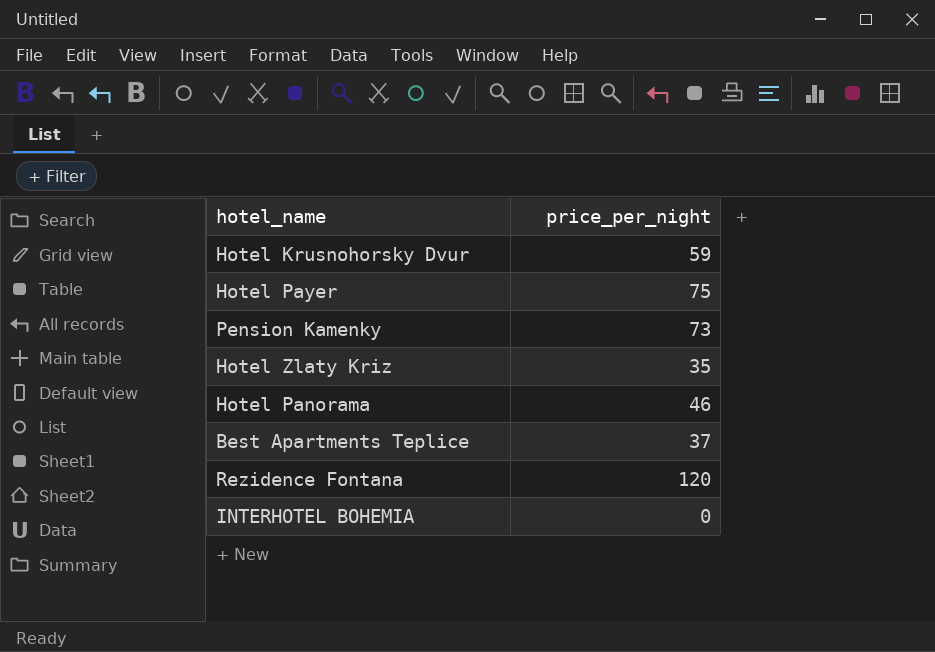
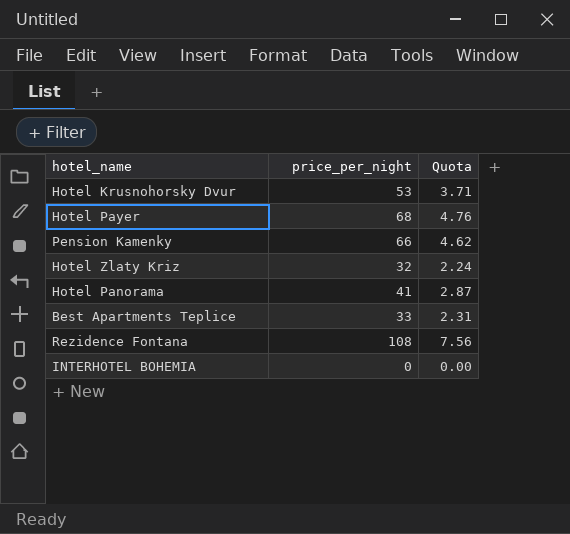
column Quota | formula: none -> [price_per_night] * 0.07
Hotel Krusnohorsky Dvur | price_per_night: 59 -> 53
Hotel Payer | price_per_night: 75 -> 68
Pension Kamenky | price_per_night: 73 -> 66
Hotel Zlaty Kriz | price_per_night: 35 -> 32
Hotel Panorama | price_per_night: 46 -> 41
Best Apartments Teplice | price_per_night: 37 -> 33
Rezidence Fontana | price_per_night: 120 -> 108

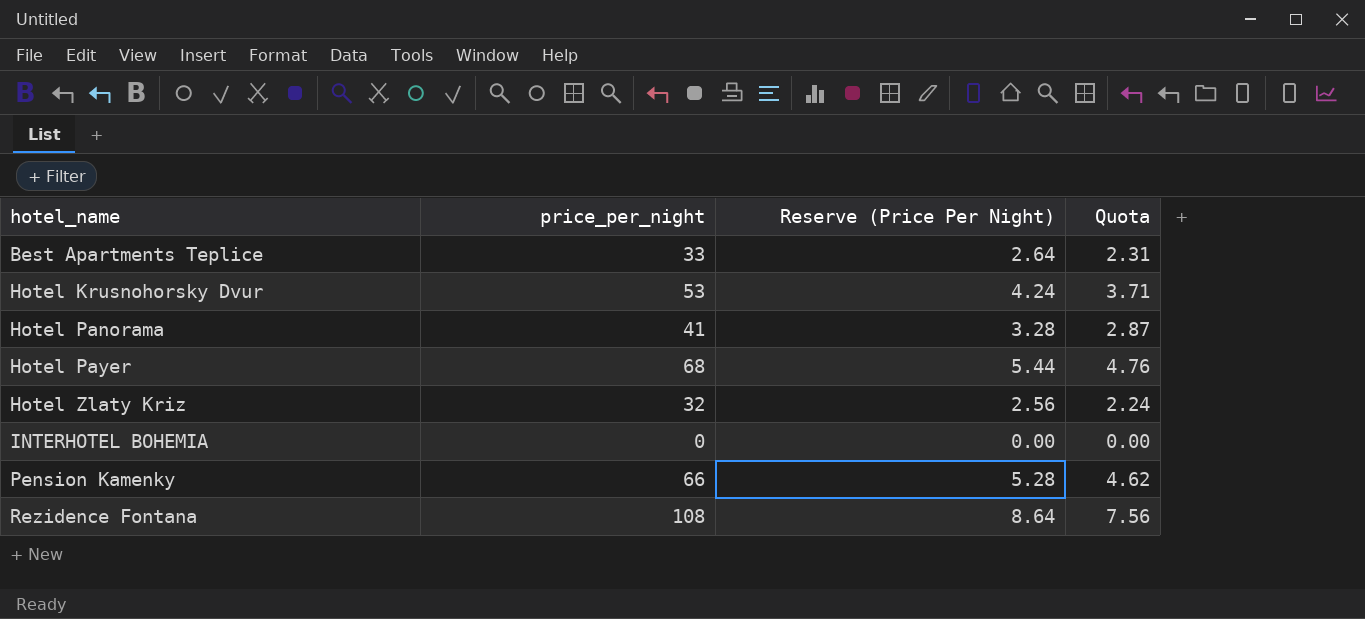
row order: none -> hotel_name ascending
column Reserve (Price Per Night) | formula: none -> [price_per_night] * 0.08

